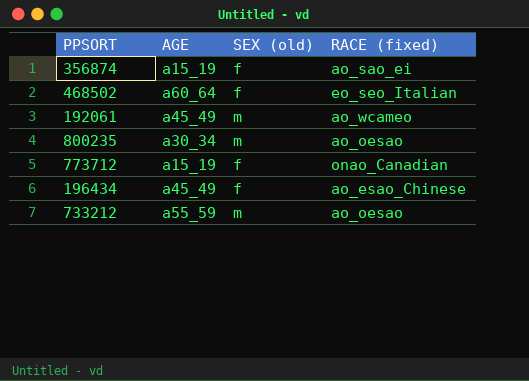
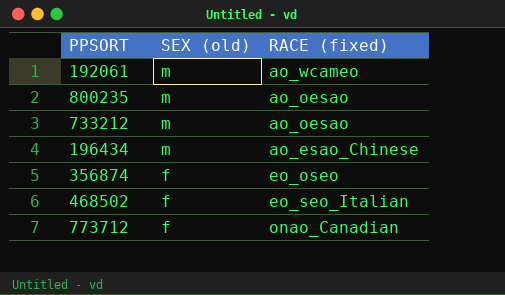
row order: none -> SEX (old) descending
column AGE | position: 2 -> none
196434 | SEX (old): f -> m
356874 | RACE (fixed): ao_sao_ei -> eo_oseo

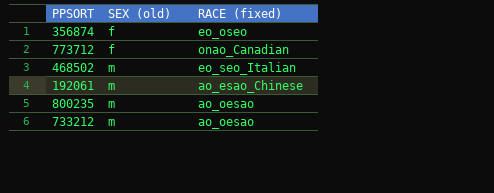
row order: SEX (old) descending -> SEX (old) ascending
row 196434: m | ao_esao_Chinese -> none
468502 | SEX (old): f -> m
192061 | RACE (fixed): ao_wcameo -> ao_esao_Chinese

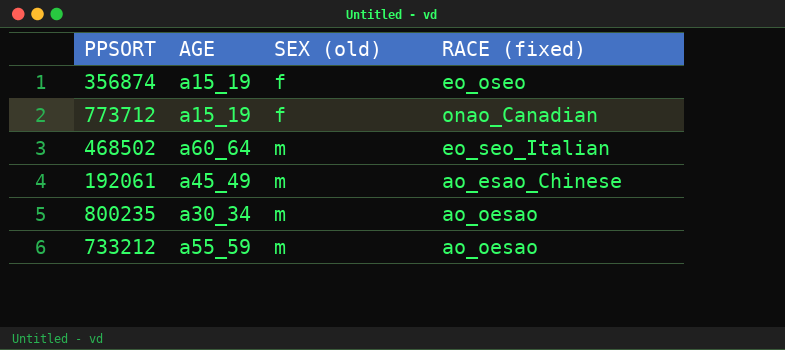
column AGE | position: none -> 2

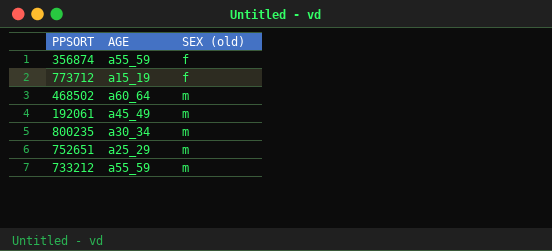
column RACE (fixed) | position: 4 -> none
356874 | AGE: a15_19 -> a55_59
row 752651: none -> a25_29 | m

